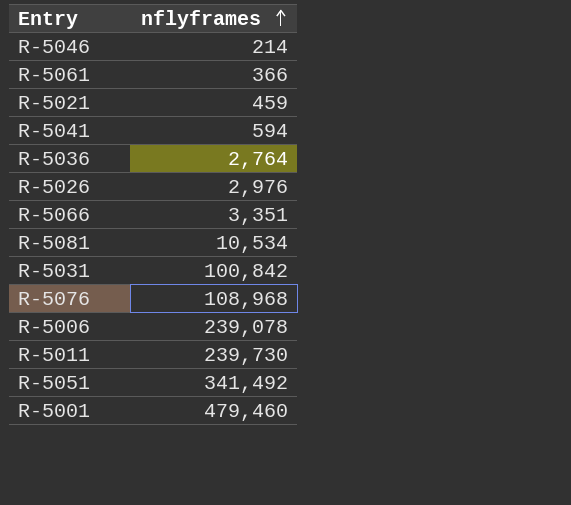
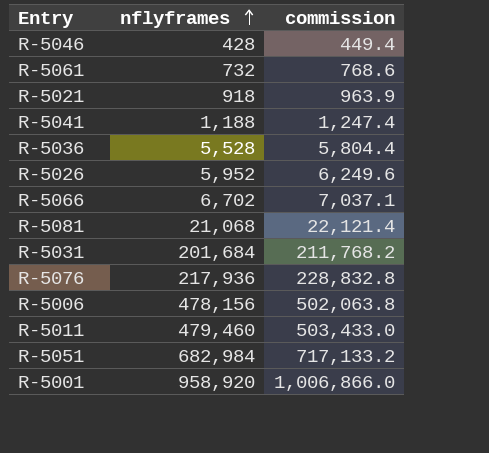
column commission | formula: none -> [nflyframes] * 1.05
R-5046 | nflyframes: 214 -> 428
R-5061 | nflyframes: 366 -> 732
R-5021 | nflyframes: 459 -> 918
R-5041 | nflyframes: 594 -> 1,188
R-5036 | nflyframes: 2,764 -> 5,528
R-5026 | nflyframes: 2,976 -> 5,952
R-5066 | nflyframes: 3,351 -> 6,702
R-5081 | nflyframes: 10,534 -> 21,068
R-5031 | nflyframes: 100,842 -> 201,684
R-5076 | nflyframes: 108,968 -> 217,936
R-5006 | nflyframes: 239,078 -> 478,156
R-5011 | nflyframes: 239,730 -> 479,460
R-5051 | nflyframes: 341,492 -> 682,984
R-5001 | nflyframes: 479,460 -> 958,920

